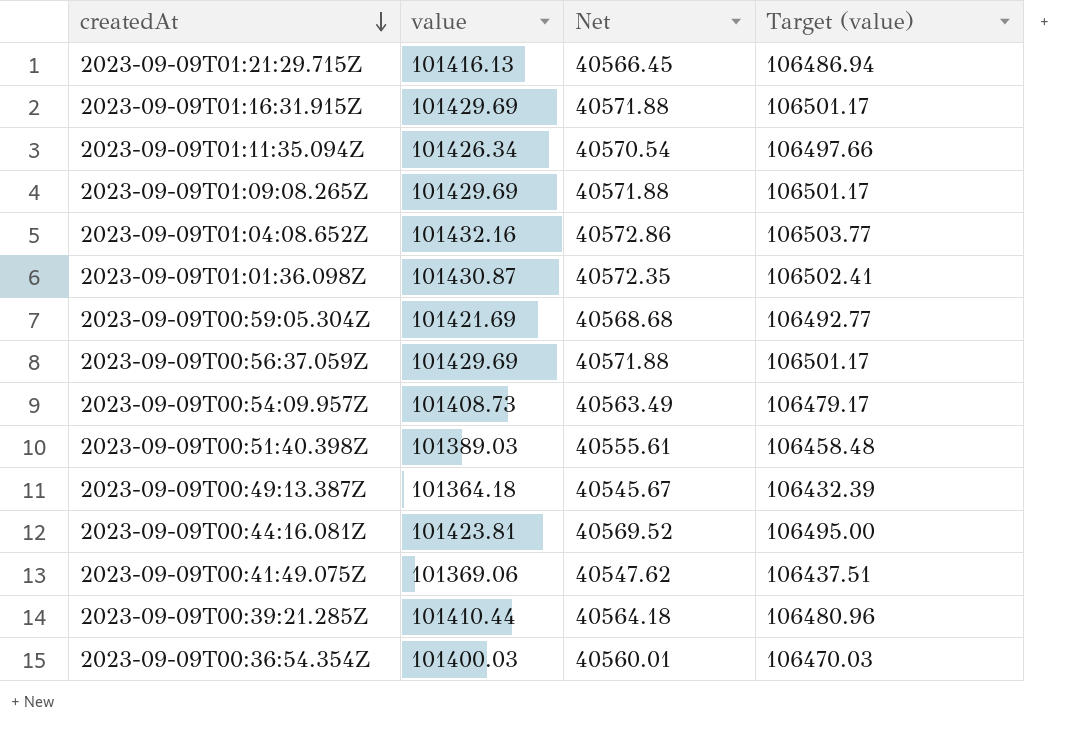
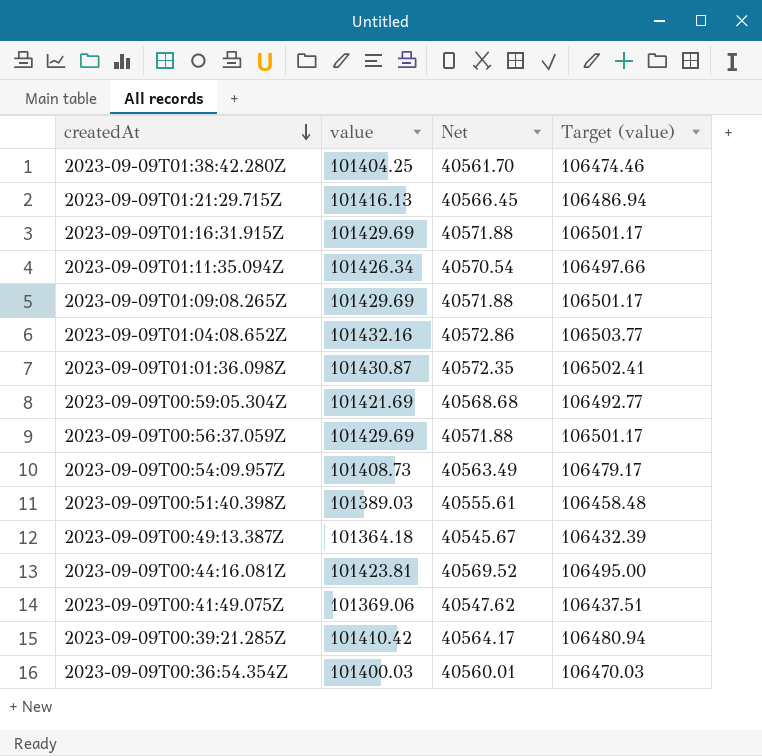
row 2023-09-09T01:38:42.280Z: none -> 101404.25 | 40561.70 | 106474.46
2023-09-09T00:39:21.285Z | value: 101410.44 -> 101410.42
2023-09-09T00:39:21.285Z | Net: 40564.18 -> 40564.17
2023-09-09T00:39:21.285Z | Target (value): 106480.96 -> 106480.94

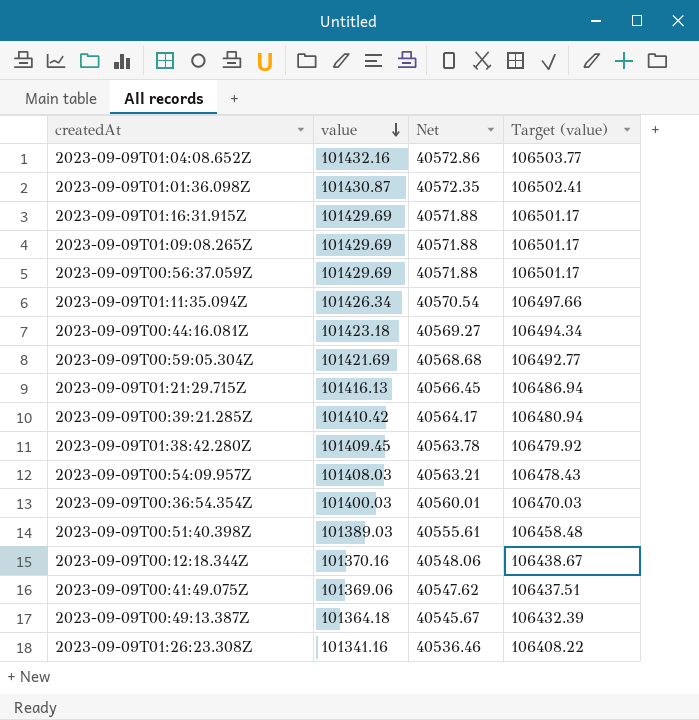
row order: createdAt descending -> value descending
2023-09-09T00:44:16.081Z | value: 101423.81 -> 101423.18
2023-09-09T00:44:16.081Z | Net: 40569.52 -> 40569.27
2023-09-09T00:44:16.081Z | Target (value): 106495.00 -> 106494.34
2023-09-09T01:38:42.280Z | value: 101404.25 -> 101409.45
2023-09-09T01:38:42.280Z | Net: 40561.70 -> 40563.78
2023-09-09T01:38:42.280Z | Target (value): 106474.46 -> 106479.92
2023-09-09T00:54:09.957Z | value: 101408.73 -> 101408.03
2023-09-09T00:54:09.957Z | Net: 40563.49 -> 40563.21
2023-09-09T00:54:09.957Z | Target (value): 106479.17 -> 106478.43
row 2023-09-09T00:12:18.344Z: none -> 101370.16 | 40548.06 | 106438.67
row 2023-09-09T01:26:23.308Z: none -> 101341.16 | 40536.46 | 106408.22

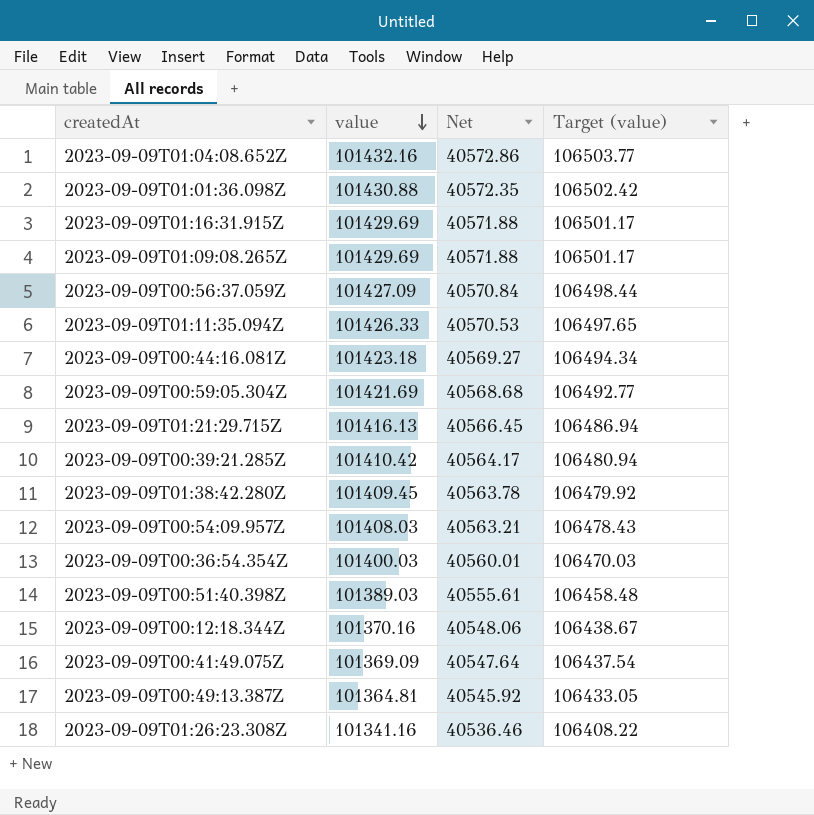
2023-09-09T01:01:36.098Z | value: 101430.87 -> 101430.88
2023-09-09T01:01:36.098Z | Target (value): 106502.41 -> 106502.42
2023-09-09T00:56:37.059Z | value: 101429.69 -> 101427.09
2023-09-09T00:56:37.059Z | Net: 40571.88 -> 40570.84
2023-09-09T00:56:37.059Z | Target (value): 106501.17 -> 106498.44
2023-09-09T01:11:35.094Z | value: 101426.34 -> 101426.33
2023-09-09T01:11:35.094Z | Net: 40570.54 -> 40570.53
2023-09-09T01:11:35.094Z | Target (value): 106497.66 -> 106497.65
2023-09-09T00:41:49.075Z | value: 101369.06 -> 101369.09
2023-09-09T00:41:49.075Z | Net: 40547.62 -> 40547.64
2023-09-09T00:41:49.075Z | Target (value): 106437.51 -> 106437.54
2023-09-09T00:49:13.387Z | value: 101364.18 -> 101364.81
2023-09-09T00:49:13.387Z | Net: 40545.67 -> 40545.92
2023-09-09T00:49:13.387Z | Target (value): 106432.39 -> 106433.05

